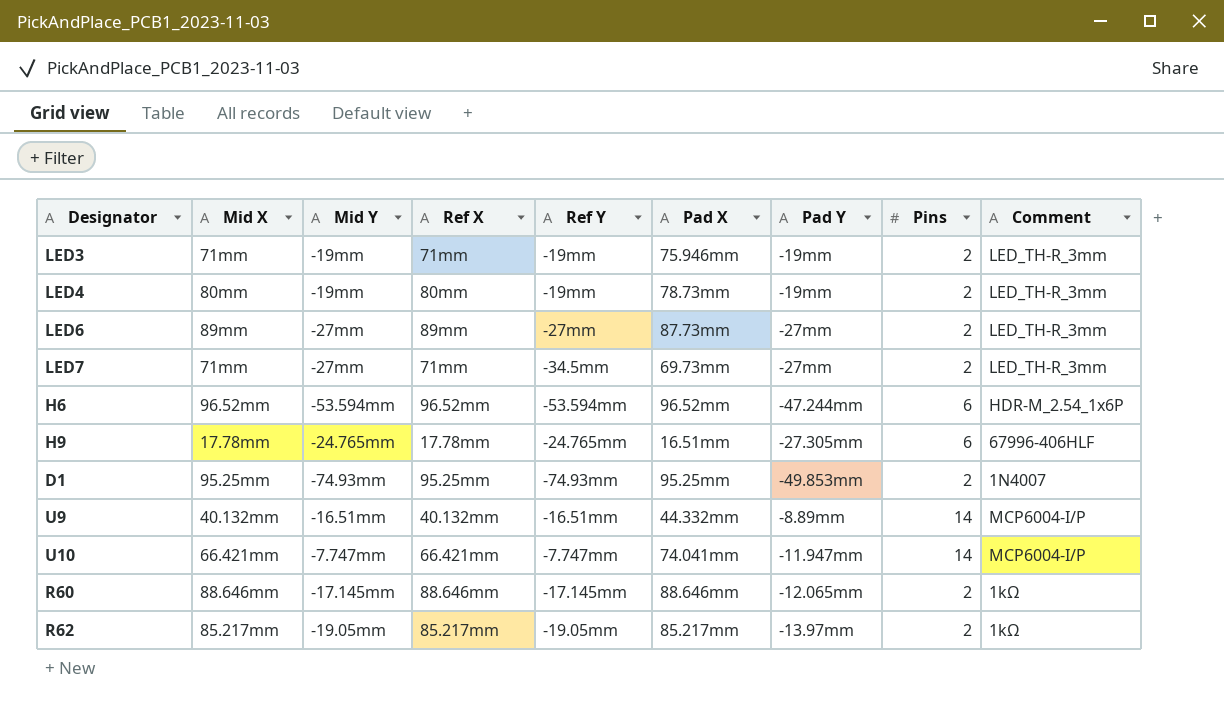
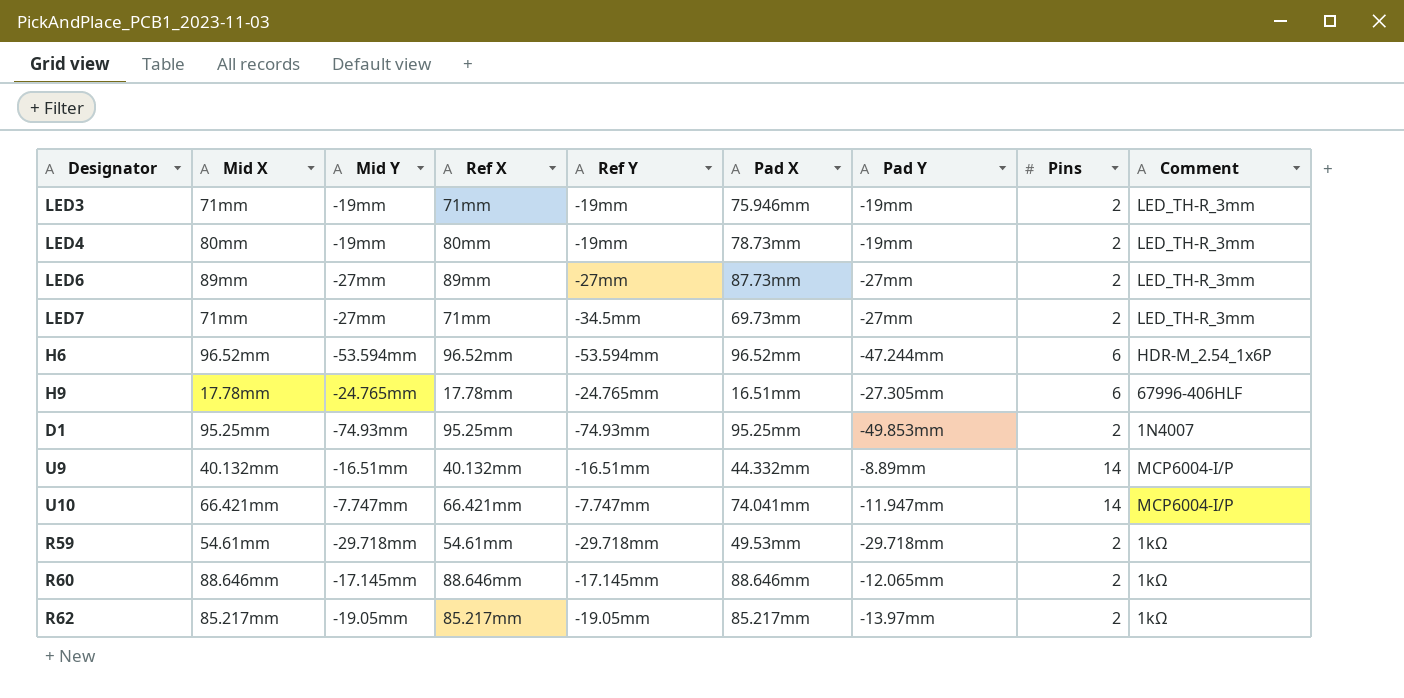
row R59: none -> 54.61mm | -29.718mm | 54.61mm | -29.718mm | 49.53mm | -29.718mm | 2 | 1kΩ

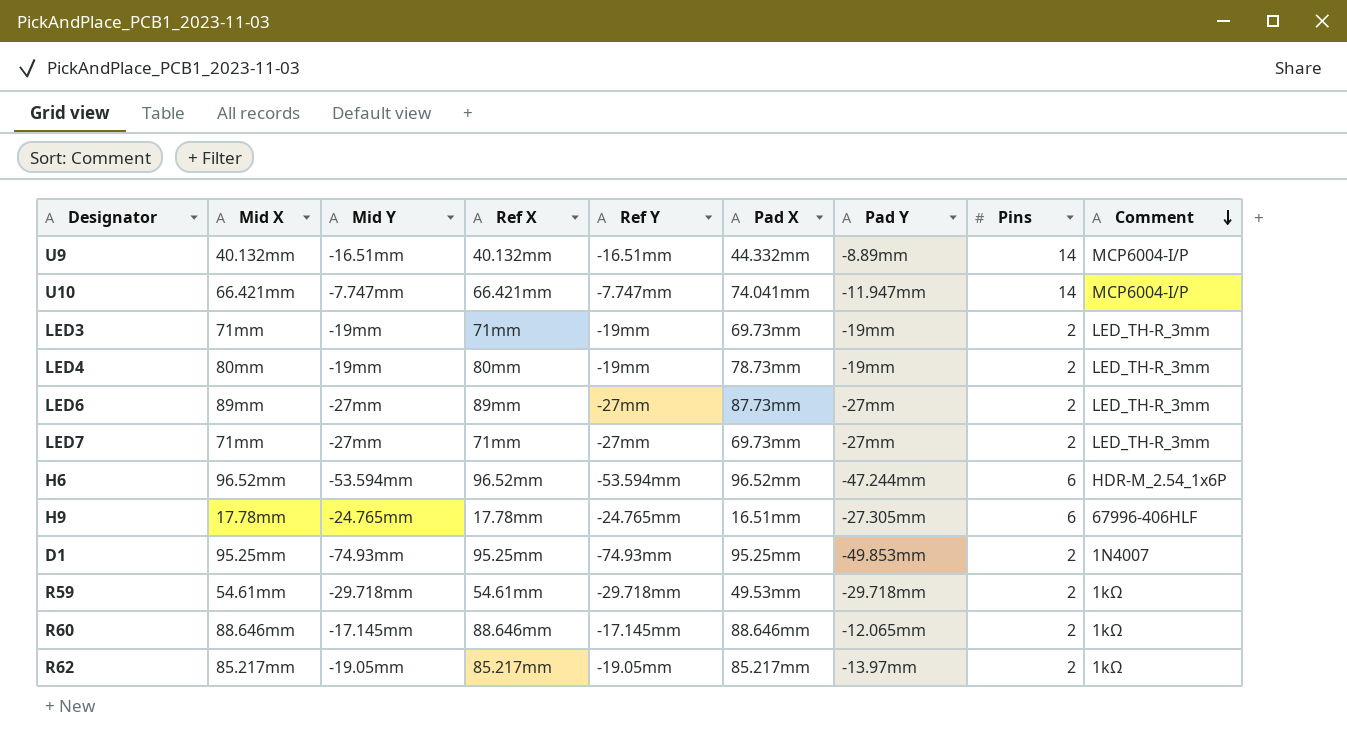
row order: none -> Comment descending
LED3 | Pad X: 75.946mm -> 69.73mm
LED7 | Ref Y: -34.5mm -> -27mm

